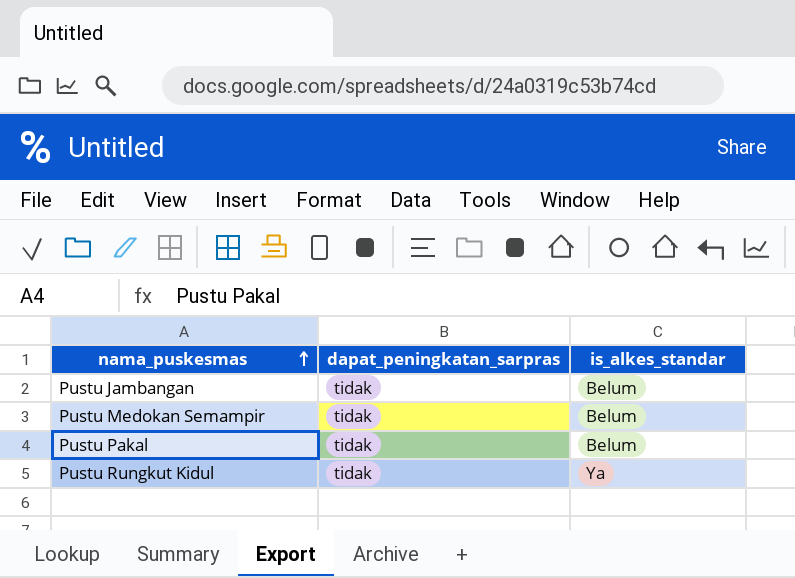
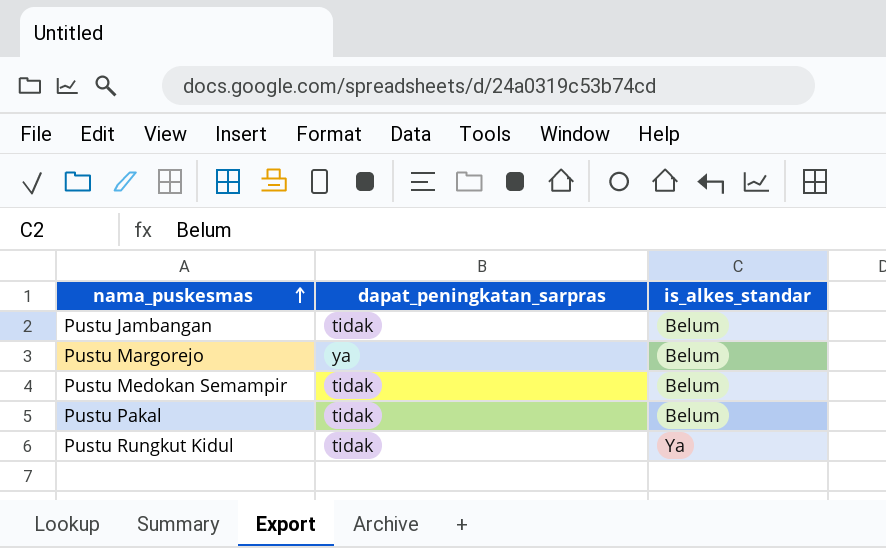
row Pustu Margorejo: none -> ya | Belum

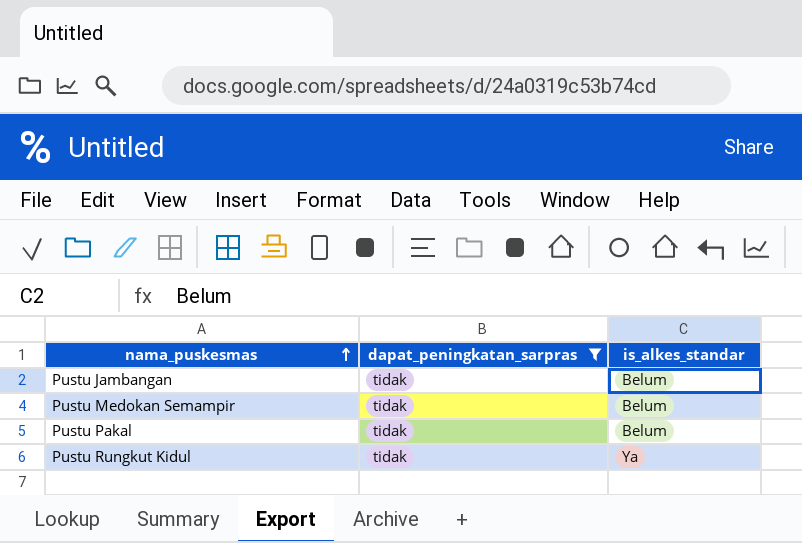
filter: none -> dapat_peningkatan_sarpras = tidak

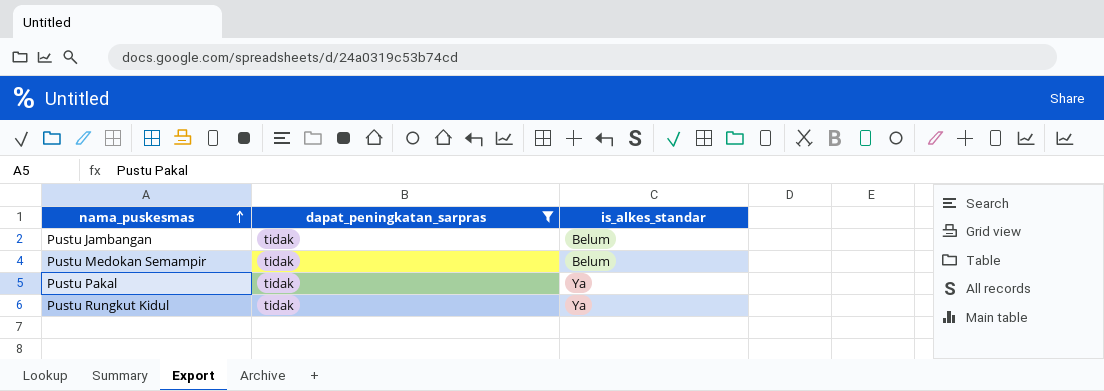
Pustu Pakal | is_alkes_standar: Belum -> Ya

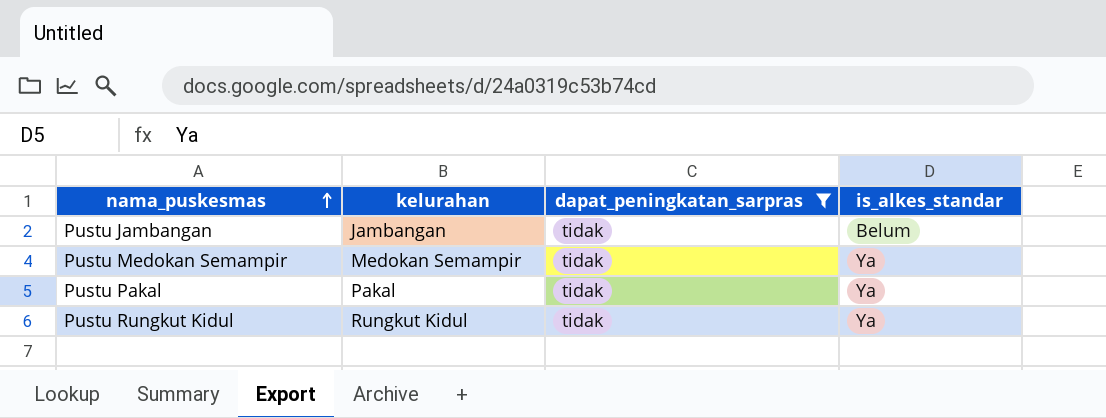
column kelurahan | position: none -> 2
Pustu Medokan Semampir | is_alkes_standar: Belum -> Ya

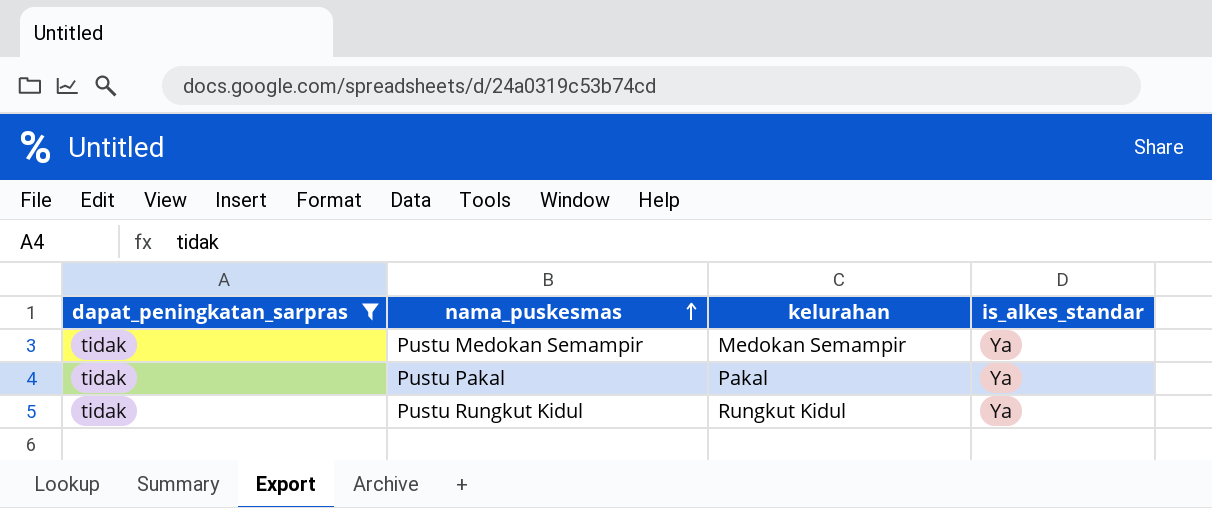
column dapat_peningkatan_sarpras | position: 3 -> 1
row Pustu Jambangan: Jambangan | tidak | Belum -> none

